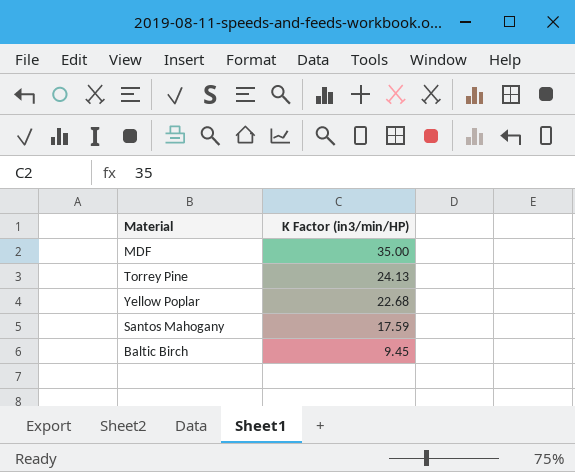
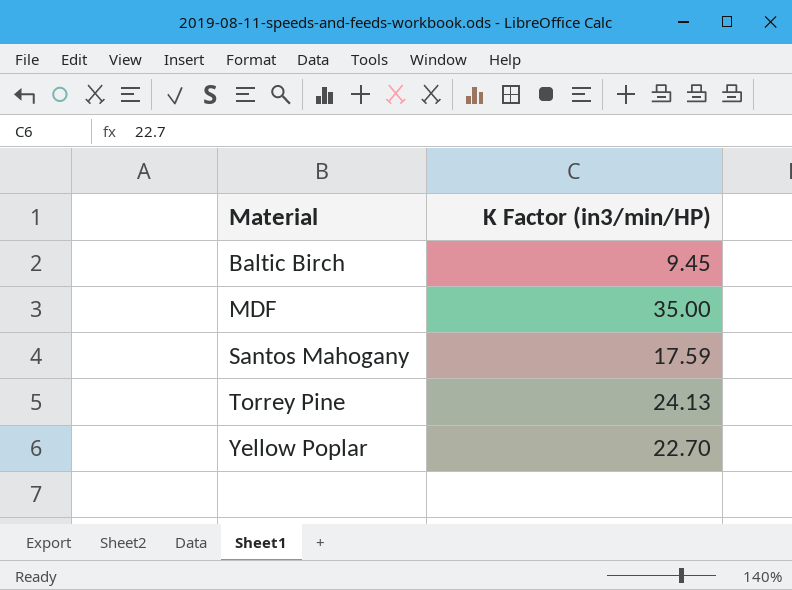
row order: K Factor (in3/min/HP) descending -> Material ascending
Yellow Poplar | K Factor (in3/min/HP): 22.68 -> 22.70

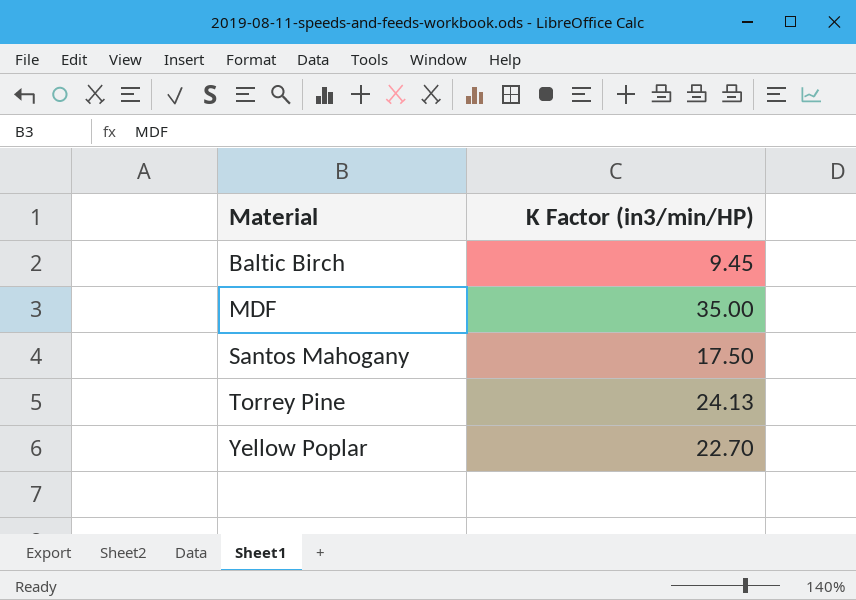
Santos Mahogany | K Factor (in3/min/HP): 17.59 -> 17.50

